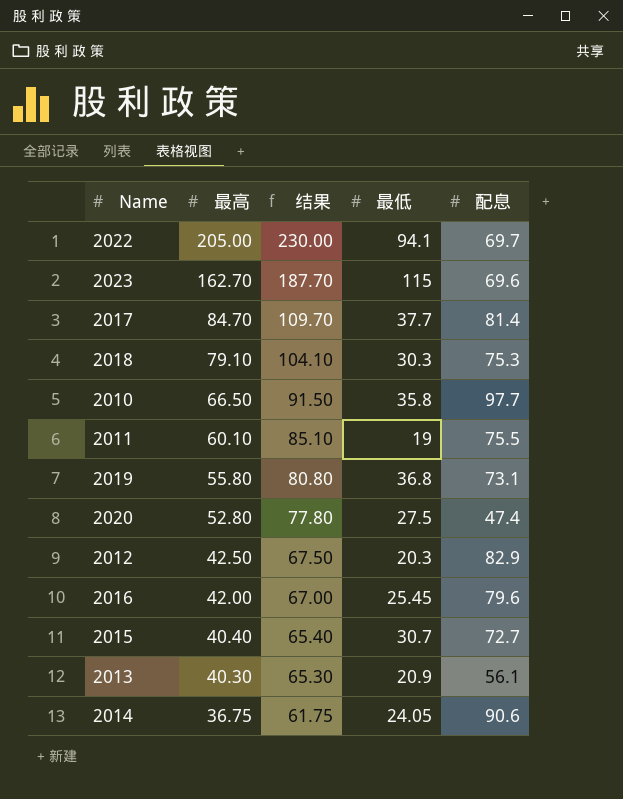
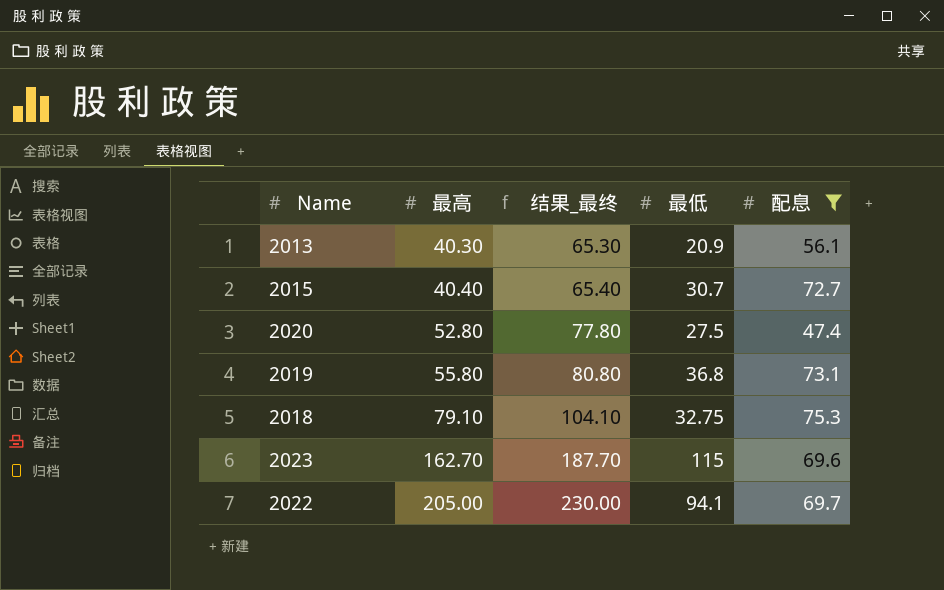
filter: none -> 配息 <= 75.3
row order: 最高 descending -> 最高 ascending
column name: 结果 -> 结果_最终
2018 | 最低: 30.3 -> 32.75

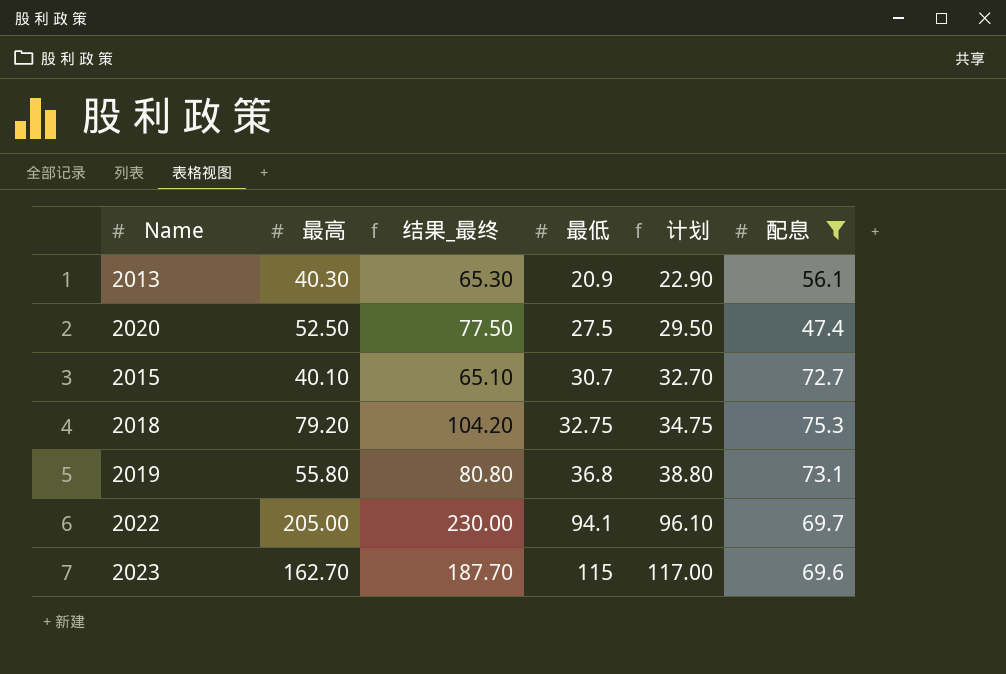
row order: 最高 ascending -> 最低 ascending
column 计划 | formula: none -> [最低] + 2
2020 | 最高: 52.80 -> 52.50
2020 | 结果_最终: 77.80 -> 77.50
2015 | 最高: 40.40 -> 40.10
2015 | 结果_最终: 65.40 -> 65.10
2018 | 最高: 79.10 -> 79.20
2018 | 结果_最终: 104.10 -> 104.20

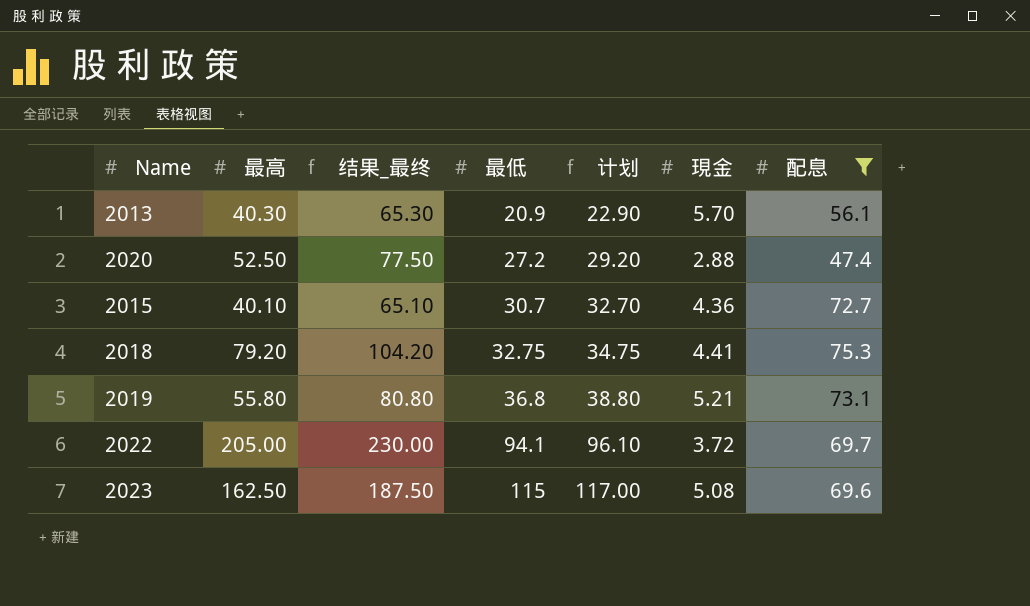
column 現金 | position: none -> 6
2020 | 最低: 27.5 -> 27.2
2020 | 计划: 29.50 -> 29.20
2023 | 最高: 162.70 -> 162.50
2023 | 结果_最终: 187.70 -> 187.50

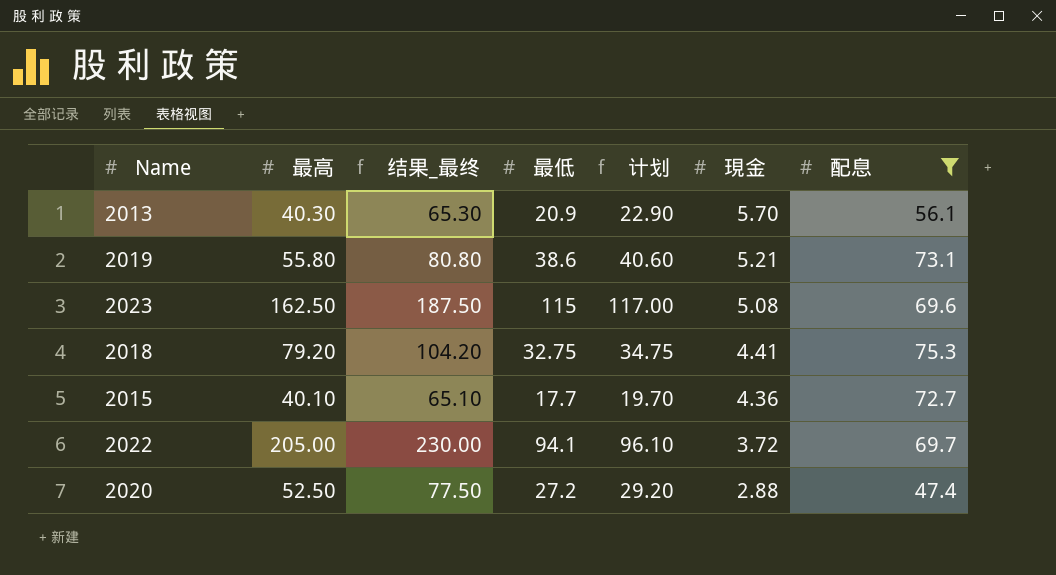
row order: 最低 ascending -> 現金 descending
2019 | 最低: 36.8 -> 38.6
2019 | 计划: 38.80 -> 40.60
2015 | 最低: 30.7 -> 17.7
2015 | 计划: 32.70 -> 19.70

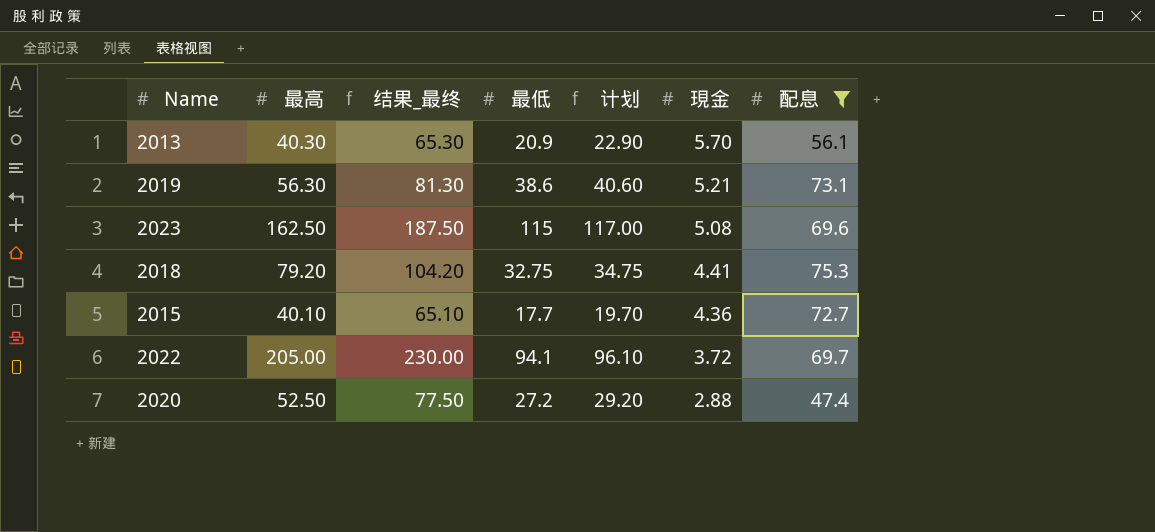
2019 | 最高: 55.80 -> 56.30
2019 | 结果_最终: 80.80 -> 81.30

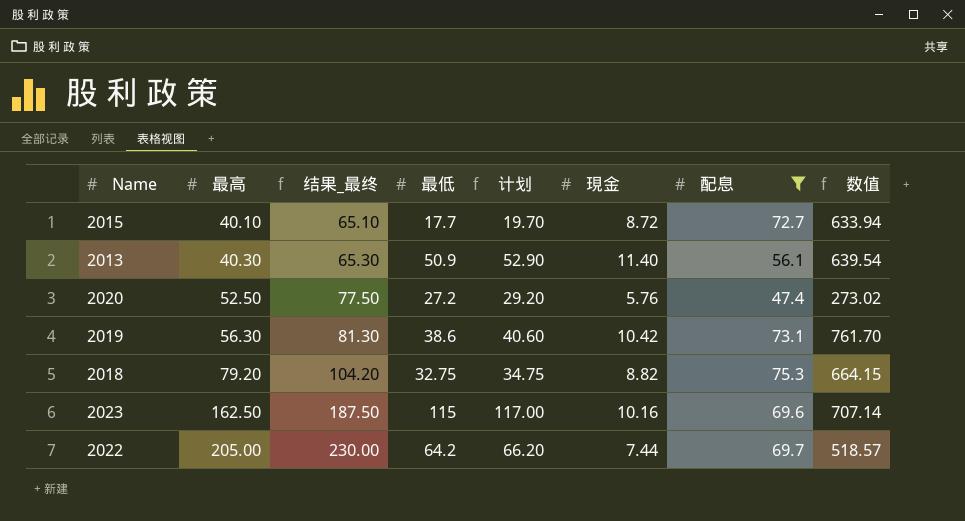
row order: 現金 descending -> 最高 ascending
column 数值 | formula: none -> [現金] * [配息]
2015 | 現金: 4.36 -> 8.72
2013 | 最低: 20.9 -> 50.9
2013 | 计划: 22.90 -> 52.90
2013 | 現金: 5.70 -> 11.40
2020 | 現金: 2.88 -> 5.76
2019 | 現金: 5.21 -> 10.42
2018 | 現金: 4.41 -> 8.82
2023 | 現金: 5.08 -> 10.16
2022 | 最低: 94.1 -> 64.2
2022 | 计划: 96.10 -> 66.20
2022 | 現金: 3.72 -> 7.44

